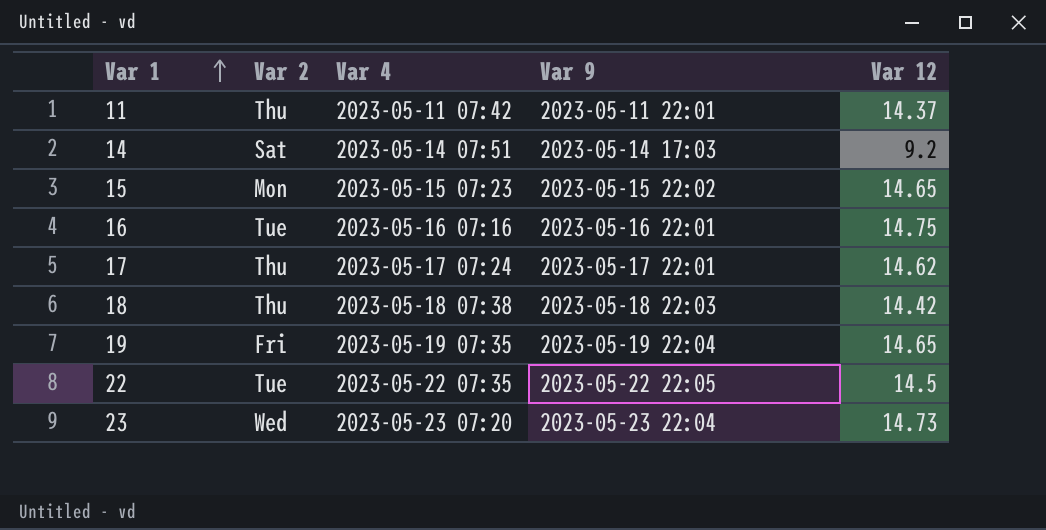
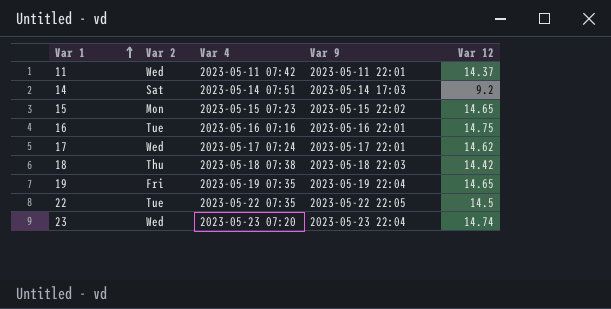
11 | Var 2: Thu -> Wed
17 | Var 2: Thu -> Wed
23 | Var 12: 14.73 -> 14.74

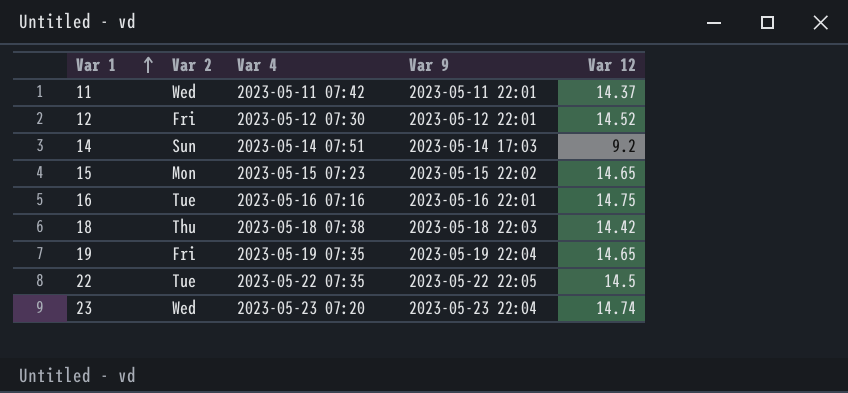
row 17: Wed | 2023-05-17 07:24 | 2023-05-17 22:01 | 14.62 -> none
row 12: none -> Fri | 2023-05-12 07:30 | 2023-05-12 22:01 | 14.52
14 | Var 2: Sat -> Sun

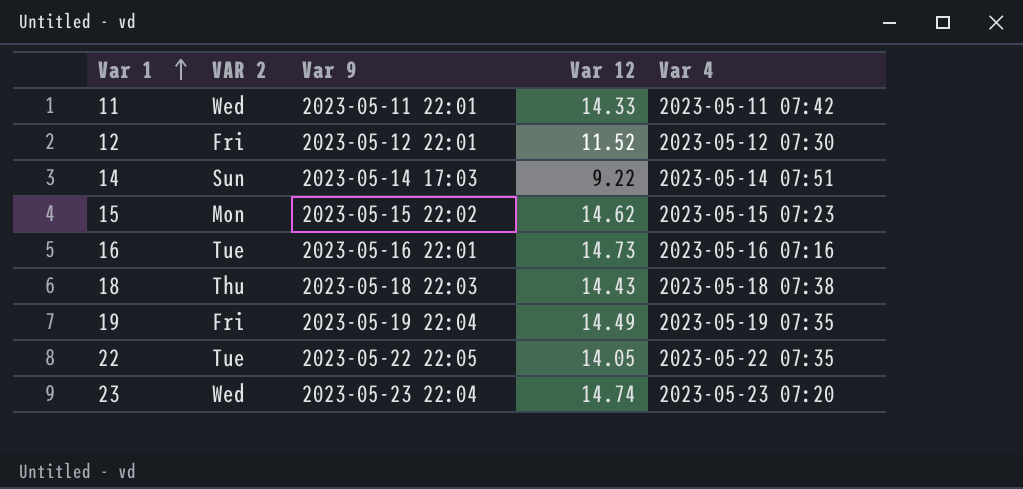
column name: Var 2 -> VAR 2
column Var 4 | position: 3 -> 5
11 | Var 12: 14.37 -> 14.33
12 | Var 12: 14.52 -> 11.52
14 | Var 12: 9.2 -> 9.22
15 | Var 12: 14.65 -> 14.62
16 | Var 12: 14.75 -> 14.73
18 | Var 12: 14.42 -> 14.43
19 | Var 12: 14.65 -> 14.49
22 | Var 12: 14.5 -> 14.05

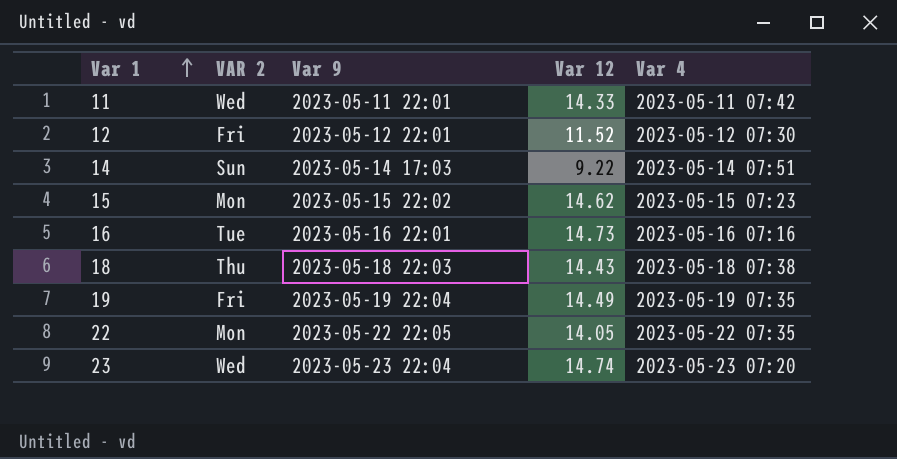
22 | VAR 2: Tue -> Mon

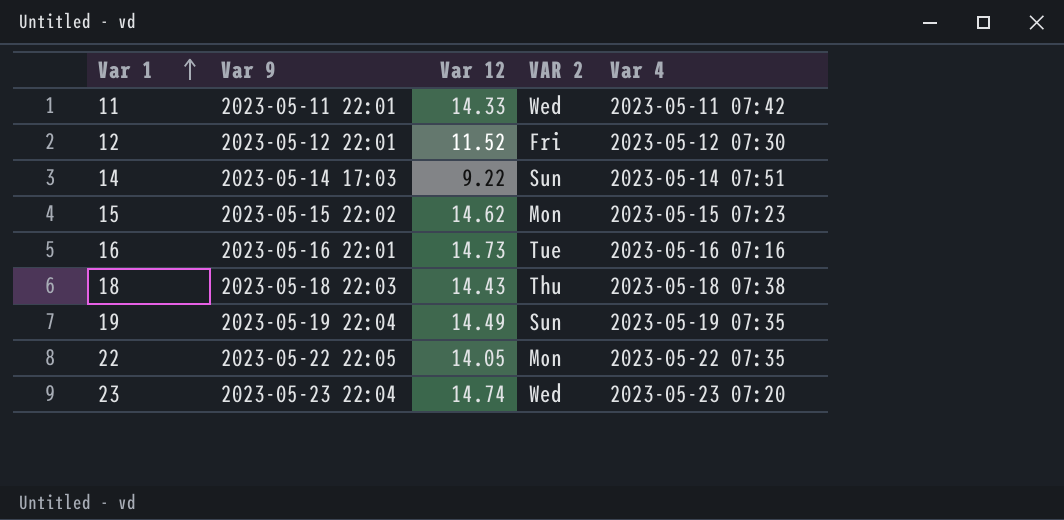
column VAR 2 | position: 2 -> 4
19 | VAR 2: Fri -> Sun

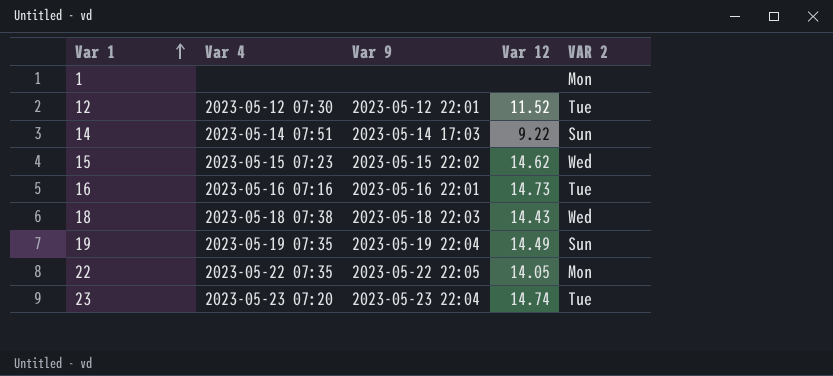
column Var 4 | position: 5 -> 2
row 11: 2023-05-11 22:01 | 14.33 | Wed | 2023-05-11 07:42 -> none
row 1: none -> none | none | none | Mon
12 | VAR 2: Fri -> Tue
15 | VAR 2: Mon -> Wed
18 | VAR 2: Thu -> Wed
23 | VAR 2: Wed -> Tue

